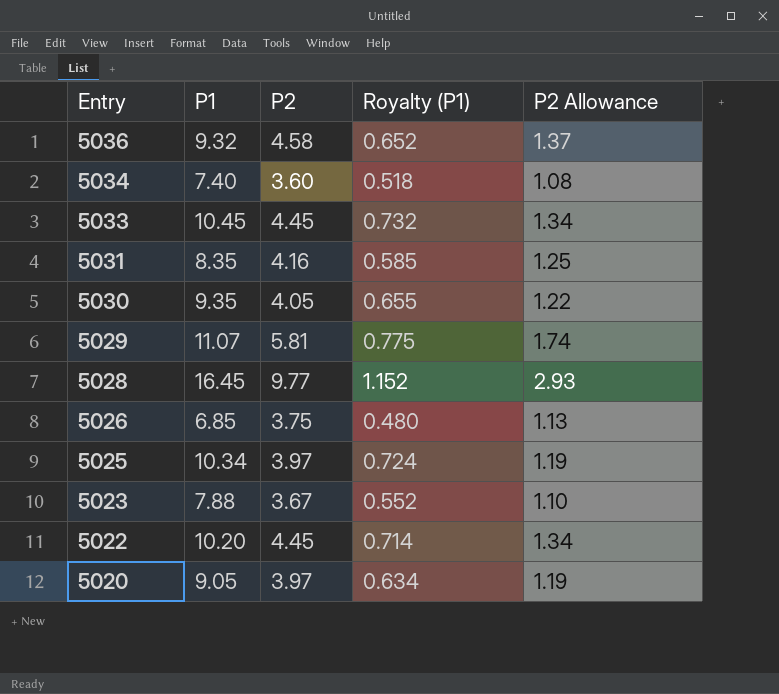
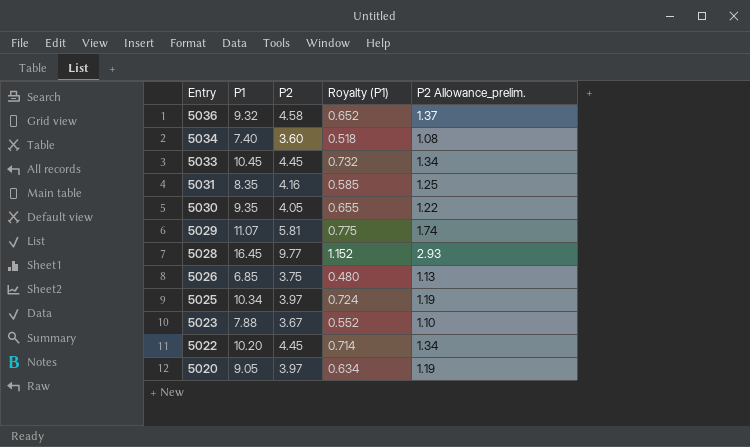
column name: P2 Allowance -> P2 Allowance_prelim.

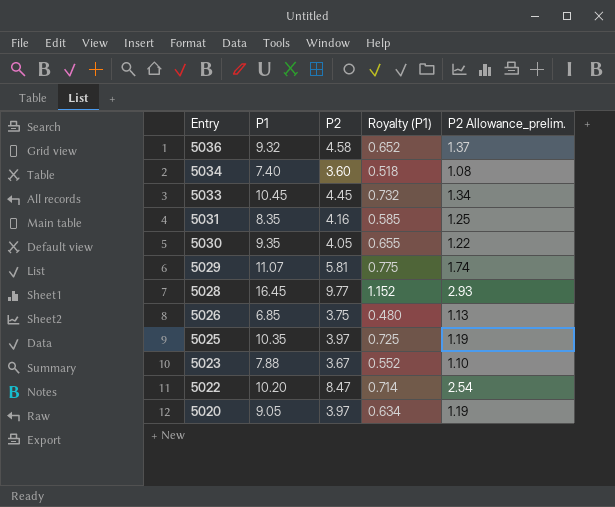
5025 | P1: 10.34 -> 10.35
5025 | Royalty (P1): 0.724 -> 0.725
5022 | P2: 4.45 -> 8.47
5022 | P2 Allowance_prelim.: 1.34 -> 2.54

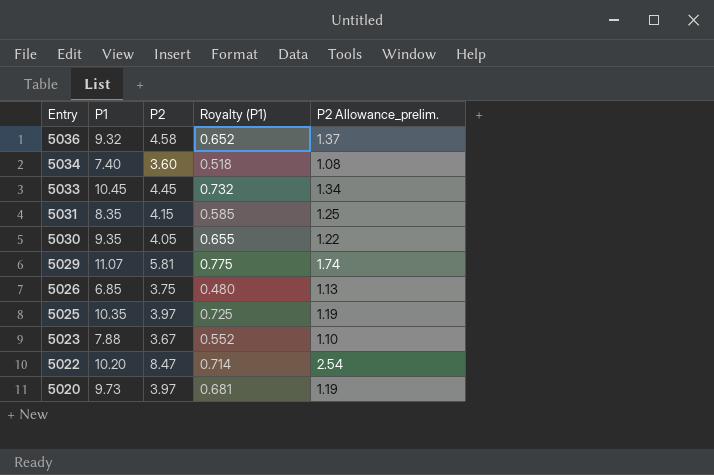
row 5028: 16.45 | 9.77 | 1.152 | 2.93 -> none
5031 | P2: 4.16 -> 4.15
5020 | P1: 9.05 -> 9.73
5020 | Royalty (P1): 0.634 -> 0.681

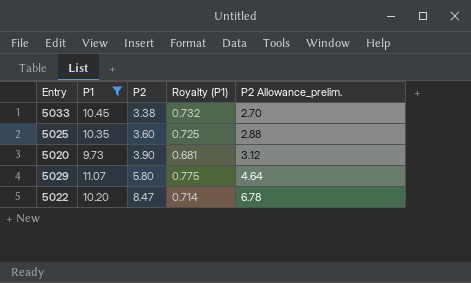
filter: none -> P1 >= 9.73
row order: Entry descending -> P2 ascending
column P2 Allowance_prelim. | formula: [P2] * 0.3 -> [P2] * 0.8
5033 | P2: 4.45 -> 3.38
5025 | P2: 3.97 -> 3.60
5020 | P2: 3.97 -> 3.90
5029 | P2: 5.81 -> 5.80

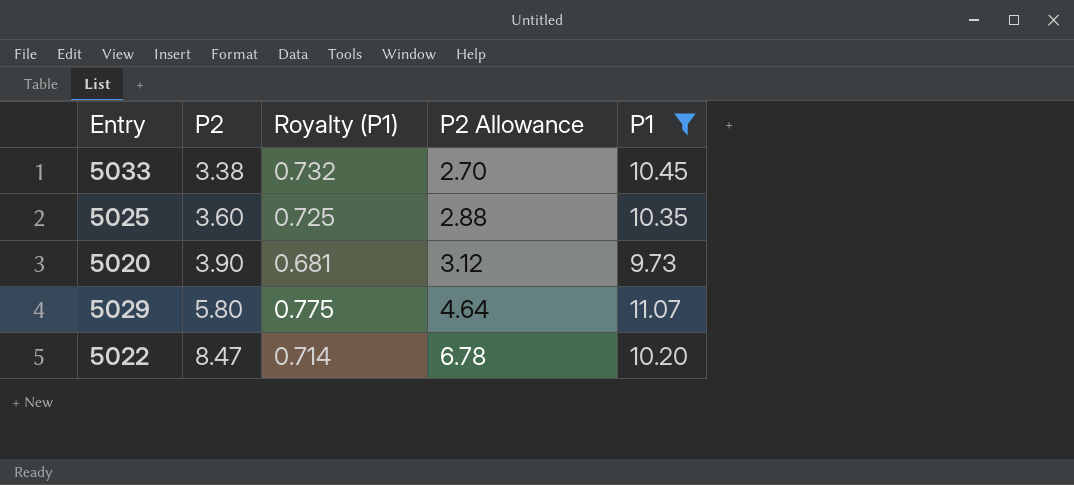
column name: P2 Allowance_prelim. -> P2 Allowance
column P1 | position: 2 -> 5

